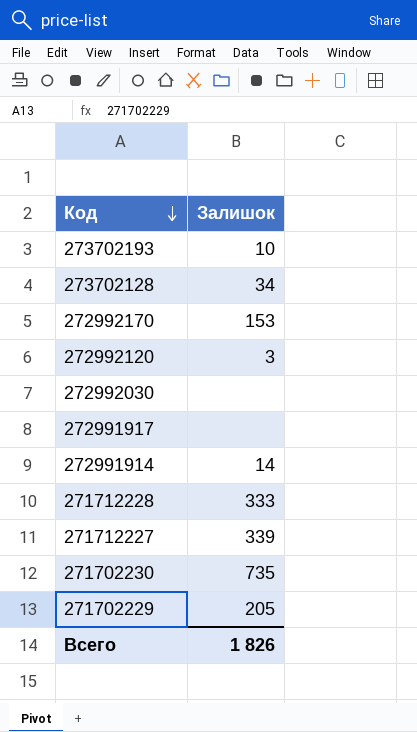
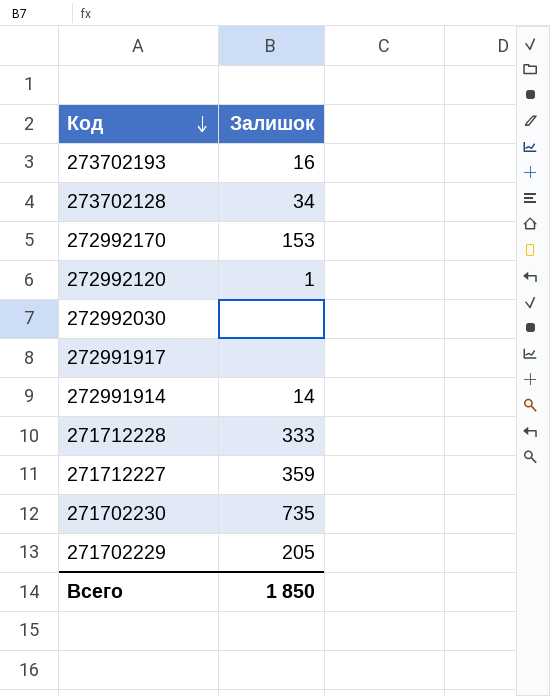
273702193 | Залишок: 10 -> 16
272992120 | Залишок: 3 -> 1
271712227 | Залишок: 339 -> 359
Всего | Залишок: 1 826 -> 1 850

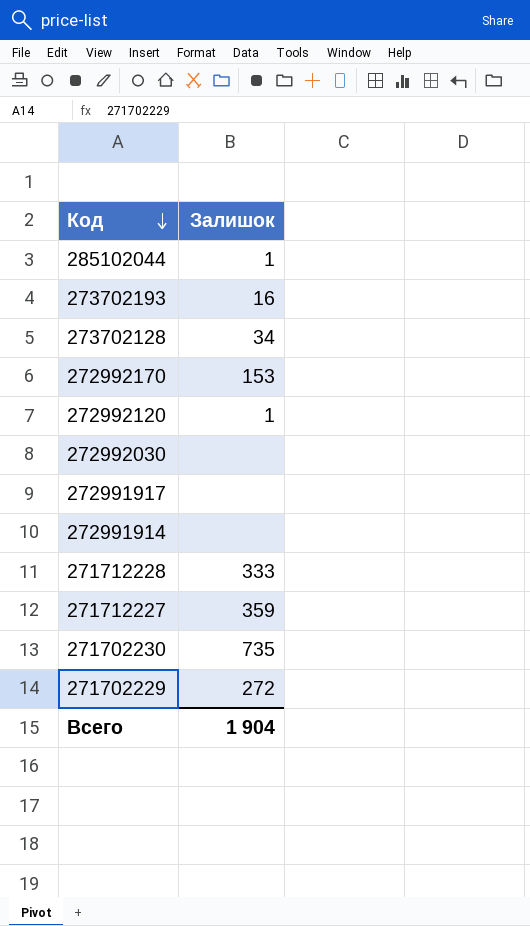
row 285102044: none -> 1
272991914 | Залишок: 14 -> none
271702229 | Залишок: 205 -> 272
Всего | Залишок: 1 850 -> 1 904

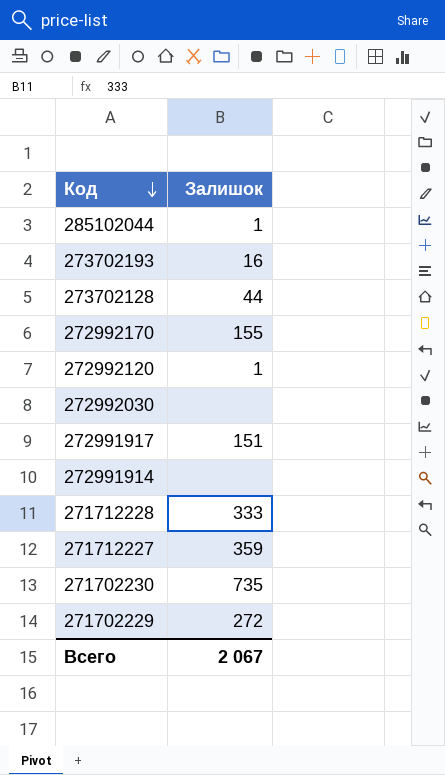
273702128 | Залишок: 34 -> 44
272992170 | Залишок: 153 -> 155
272991917 | Залишок: none -> 151
Всего | Залишок: 1 904 -> 2 067

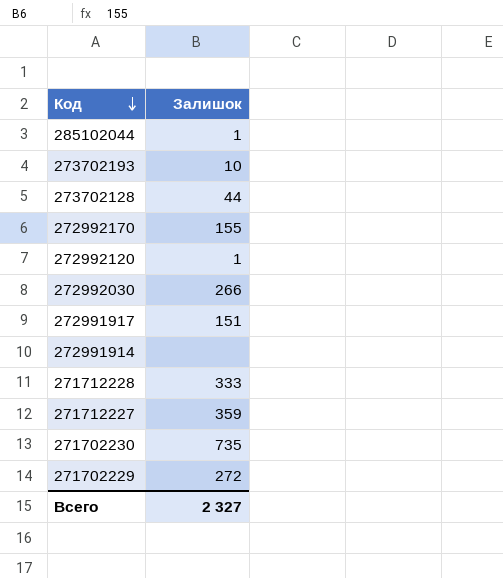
273702193 | Залишок: 16 -> 10
272992030 | Залишок: none -> 266
Всего | Залишок: 2 067 -> 2 327

